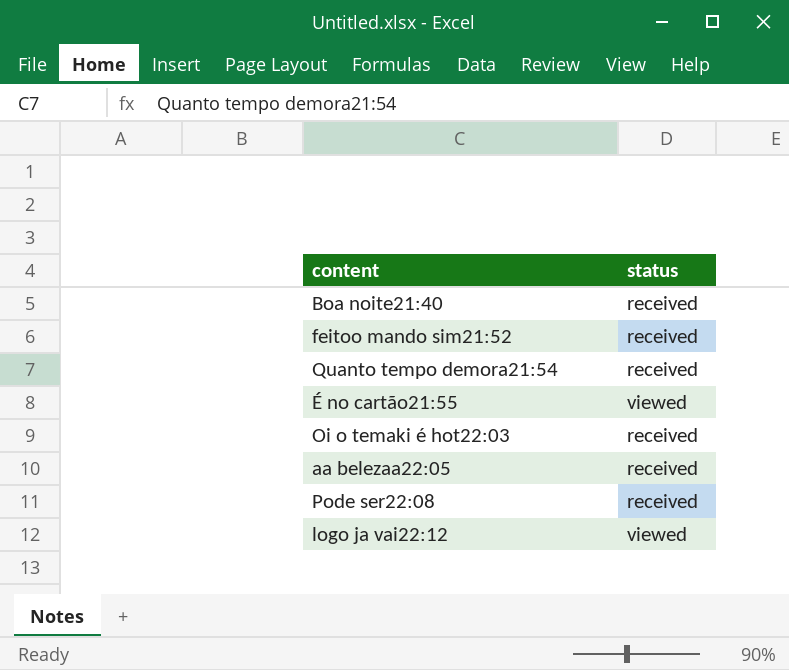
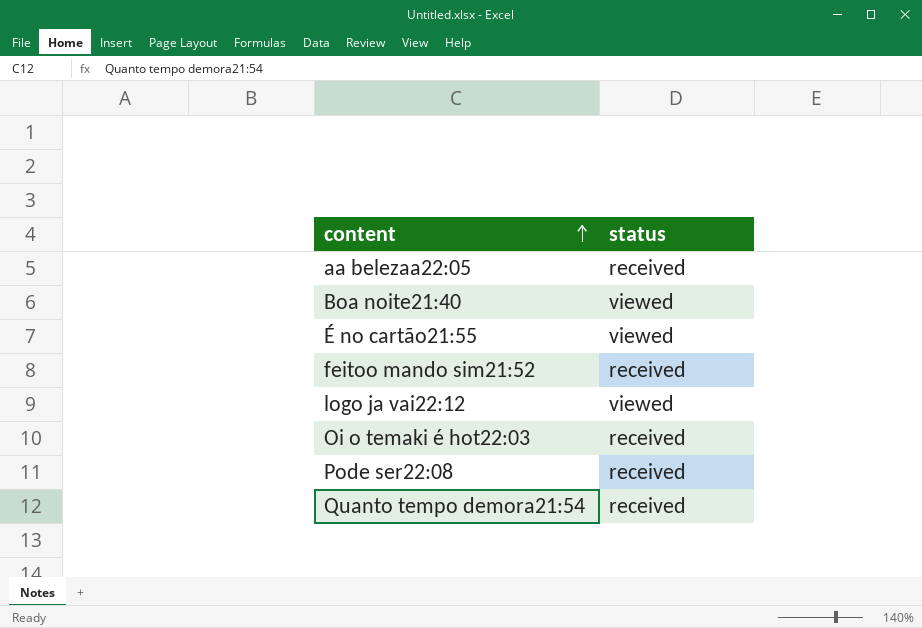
row order: none -> content ascending
Boa noite21:40 | status: received -> viewed

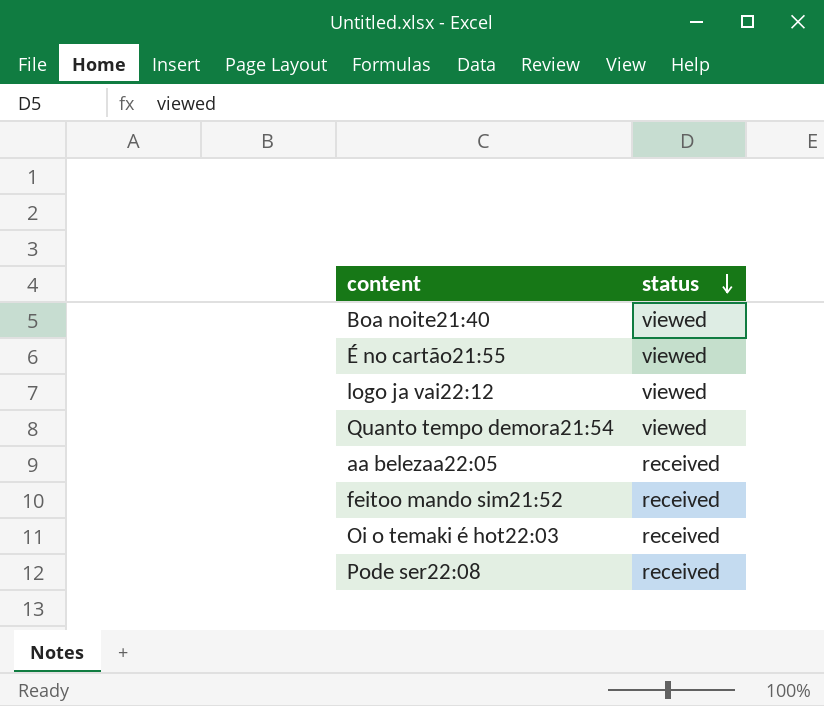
row order: content ascending -> status descending
Quanto tempo demora21:54 | status: received -> viewed

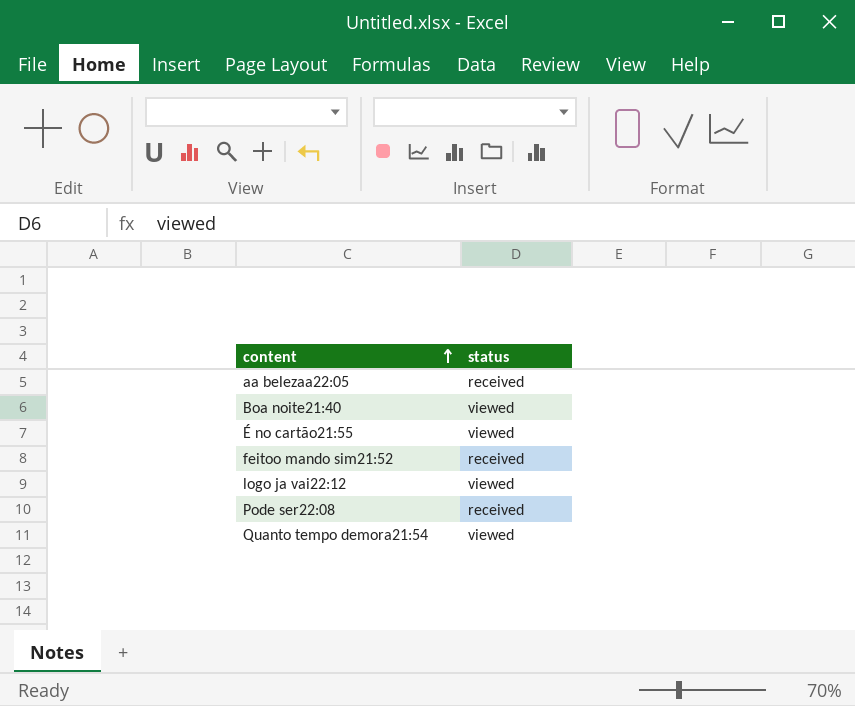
row order: status descending -> content ascending
row Oi o temaki é hot22:03: received -> none

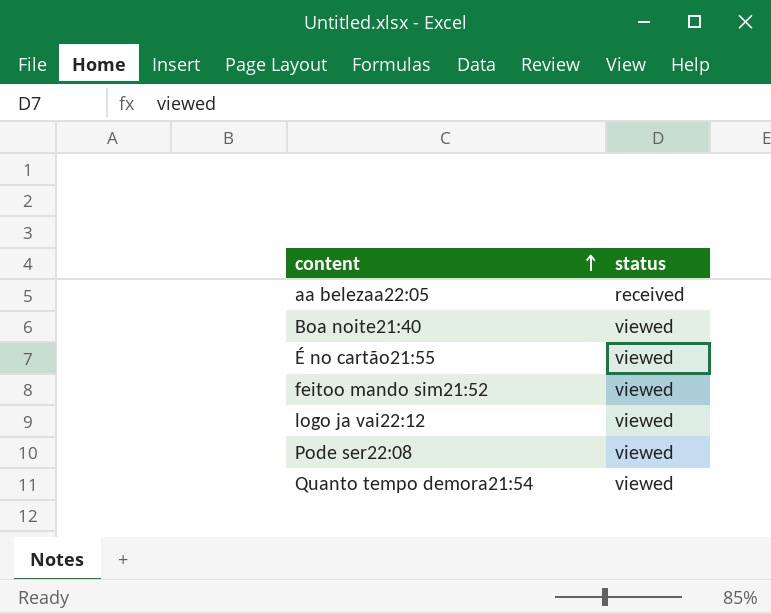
feitoo mando sim21:52 | status: received -> viewed
Pode ser22:08 | status: received -> viewed

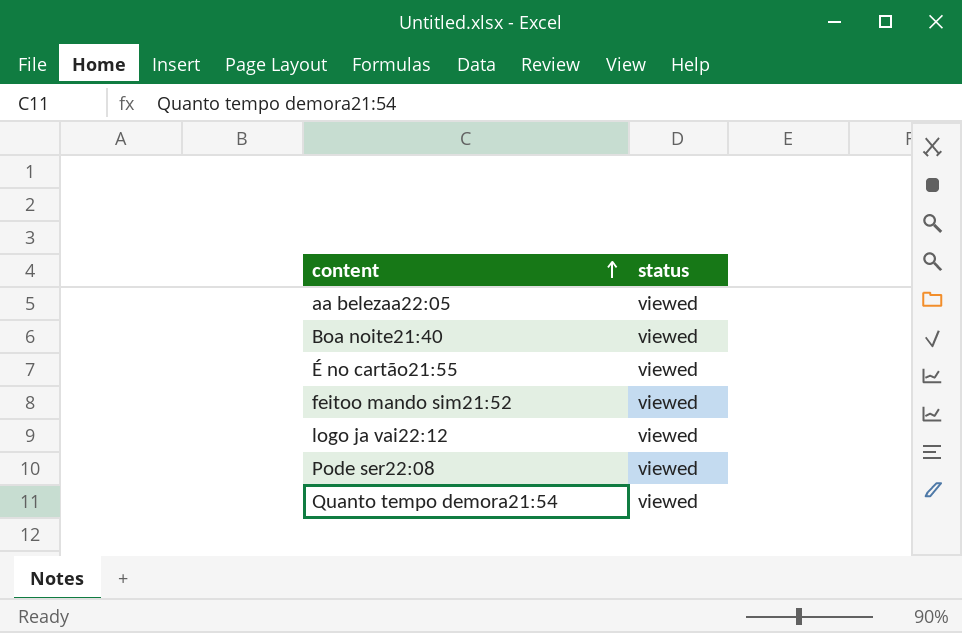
aa belezaa22:05 | status: received -> viewed

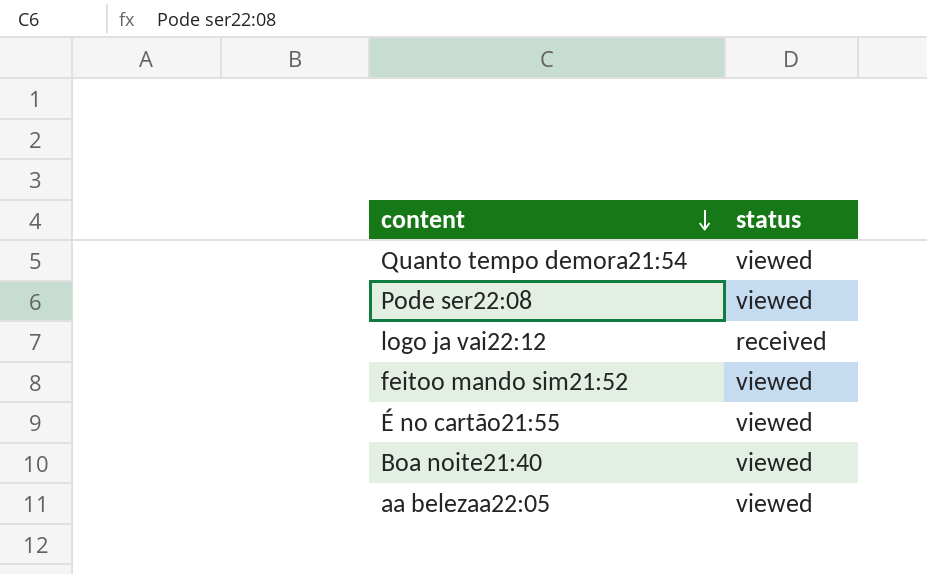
row order: content ascending -> content descending
logo ja vai22:12 | status: viewed -> received

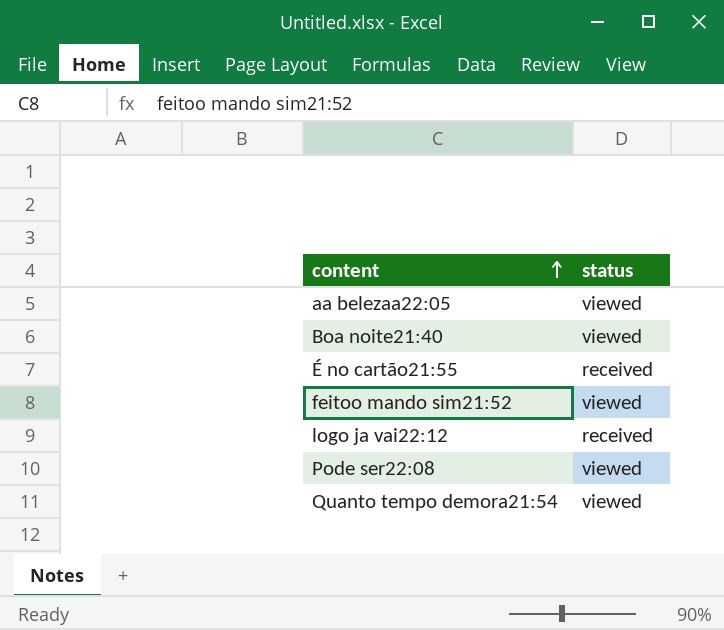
row order: content descending -> content ascending
É no cartão21:55 | status: viewed -> received

